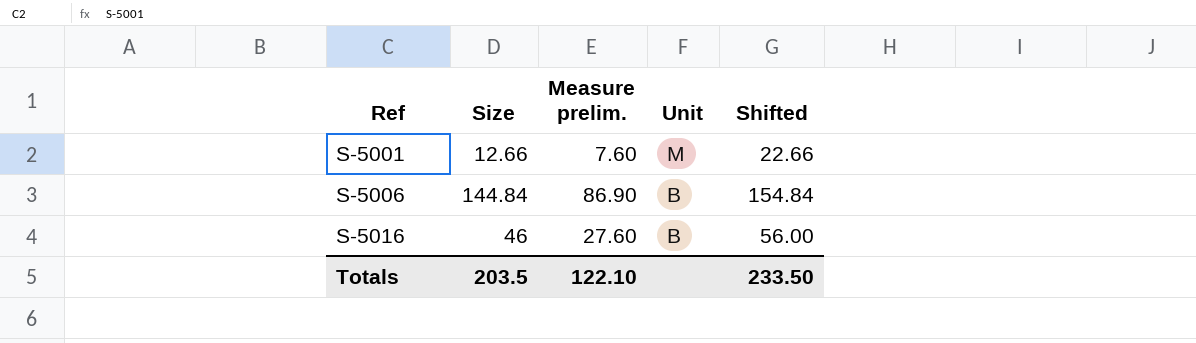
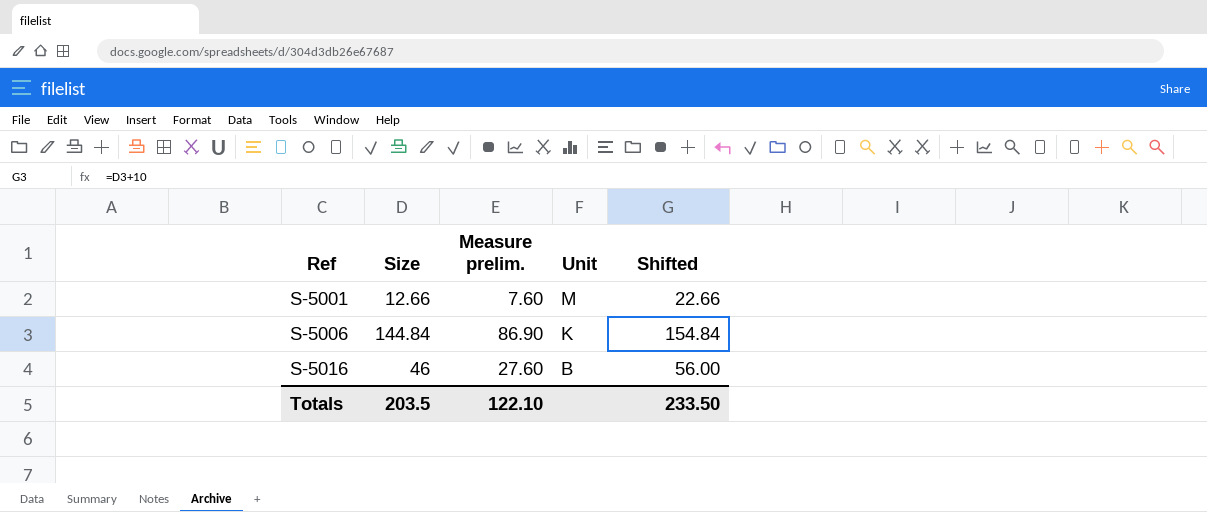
S-5006 | Unit: B -> K

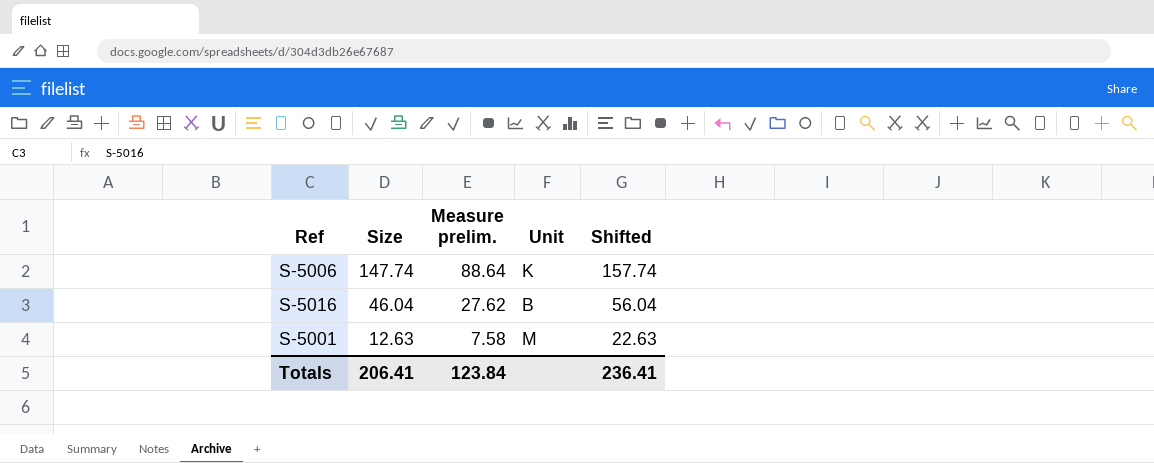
row order: Ref ascending -> Size descending
S-5006 | Size: 144.84 -> 147.74
S-5006 | Measure prelim.: 86.90 -> 88.64
S-5006 | Shifted: 154.84 -> 157.74
S-5016 | Size: 46 -> 46.04
S-5016 | Measure prelim.: 27.60 -> 27.62
S-5016 | Shifted: 56.00 -> 56.04
S-5001 | Size: 12.66 -> 12.63
S-5001 | Measure prelim.: 7.60 -> 7.58
S-5001 | Shifted: 22.66 -> 22.63
Totals | Size: 203.5 -> 206.41
Totals | Measure prelim.: 122.10 -> 123.84
Totals | Shifted: 233.50 -> 236.41

